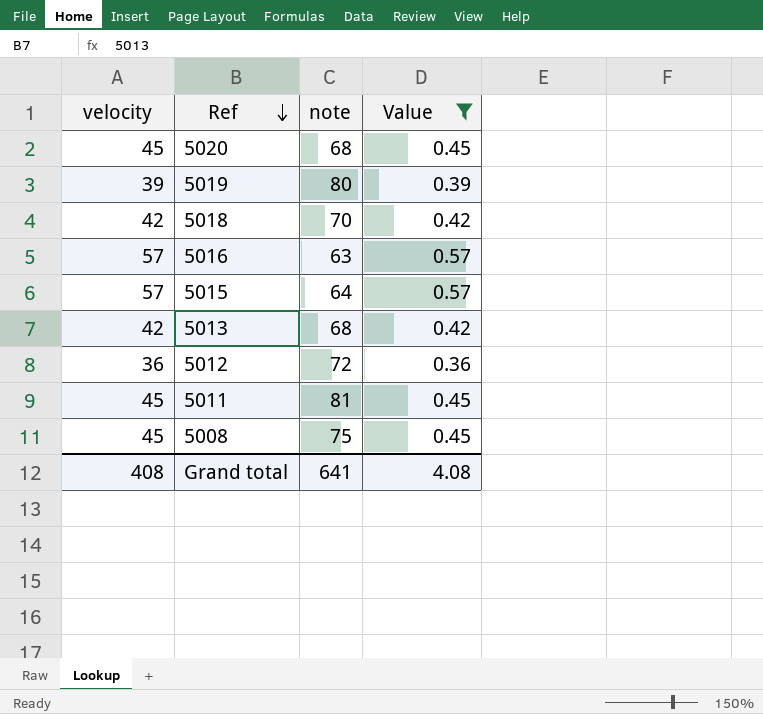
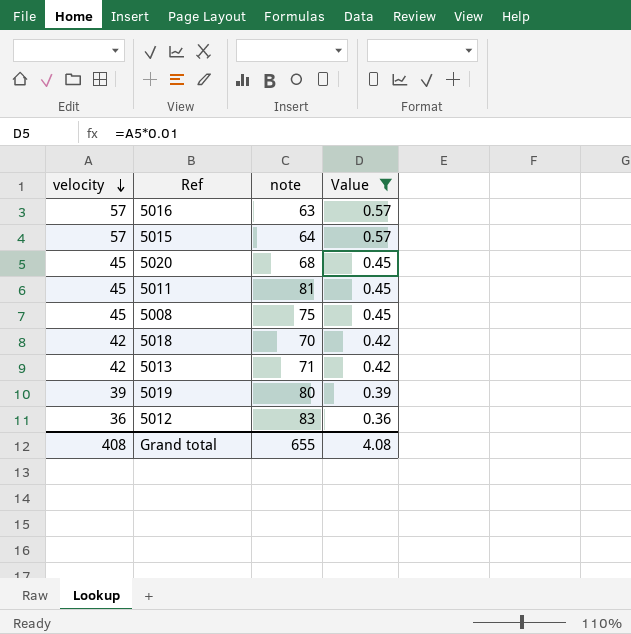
row order: Ref descending -> velocity descending
5013 | note: 68 -> 71
5012 | note: 72 -> 83
Grand total | note: 641 -> 655

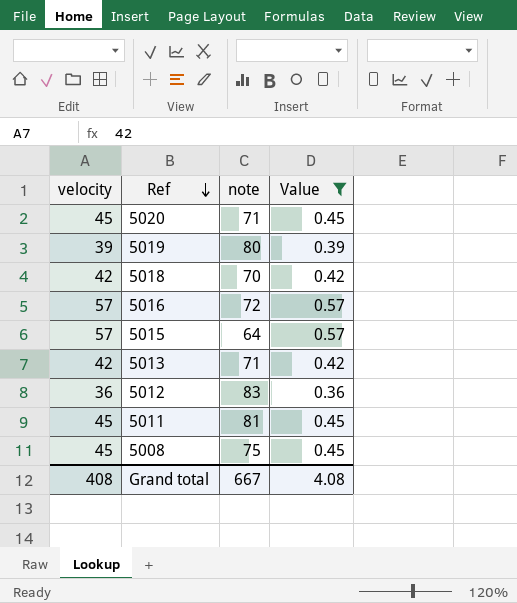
row order: velocity descending -> Ref descending
5020 | note: 68 -> 71
5016 | note: 63 -> 72
Grand total | note: 655 -> 667

